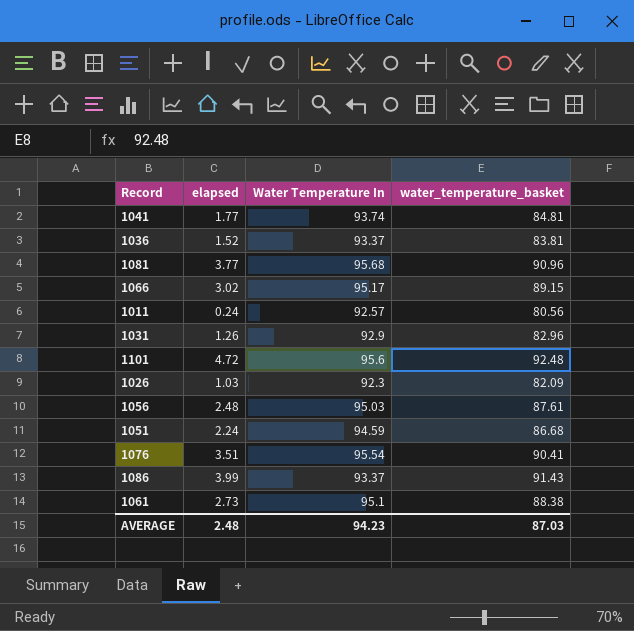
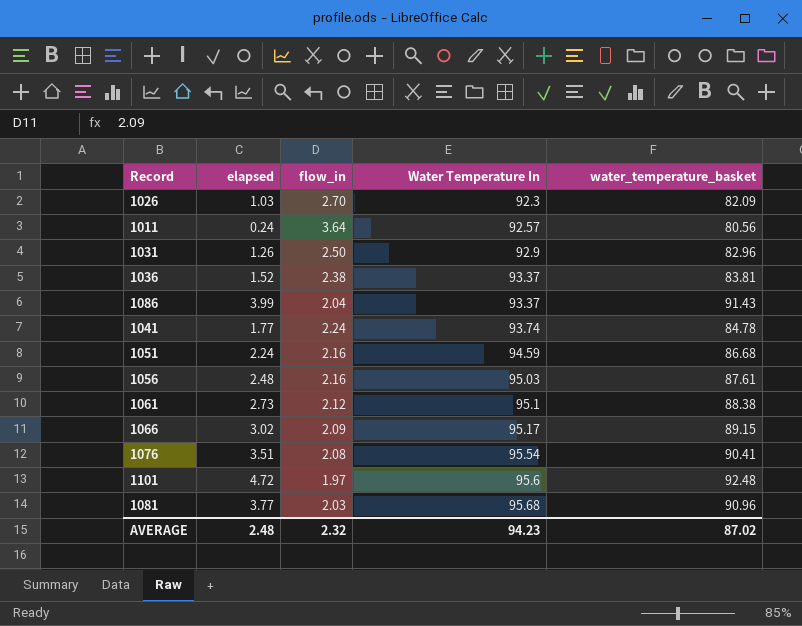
row order: none -> Water Temperature In ascending
column flow_in | position: none -> 3
1041 | water_temperature_basket: 84.81 -> 84.78
AVERAGE | water_temperature_basket: 87.03 -> 87.02

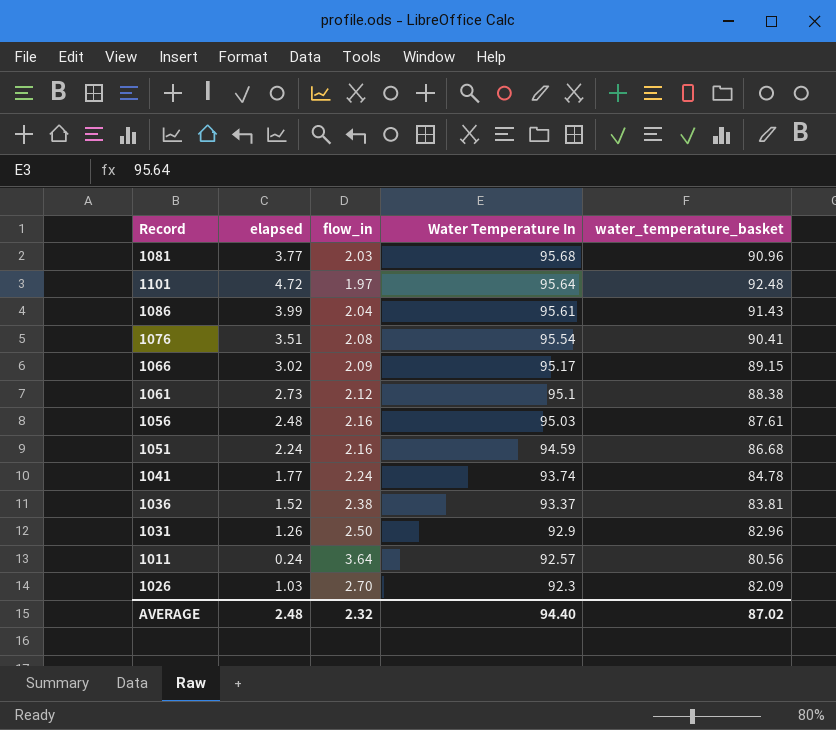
row order: Water Temperature In ascending -> Water Temperature In descending
1101 | Water Temperature In: 95.6 -> 95.64
1086 | Water Temperature In: 93.37 -> 95.61
AVERAGE | Water Temperature In: 94.23 -> 94.40

